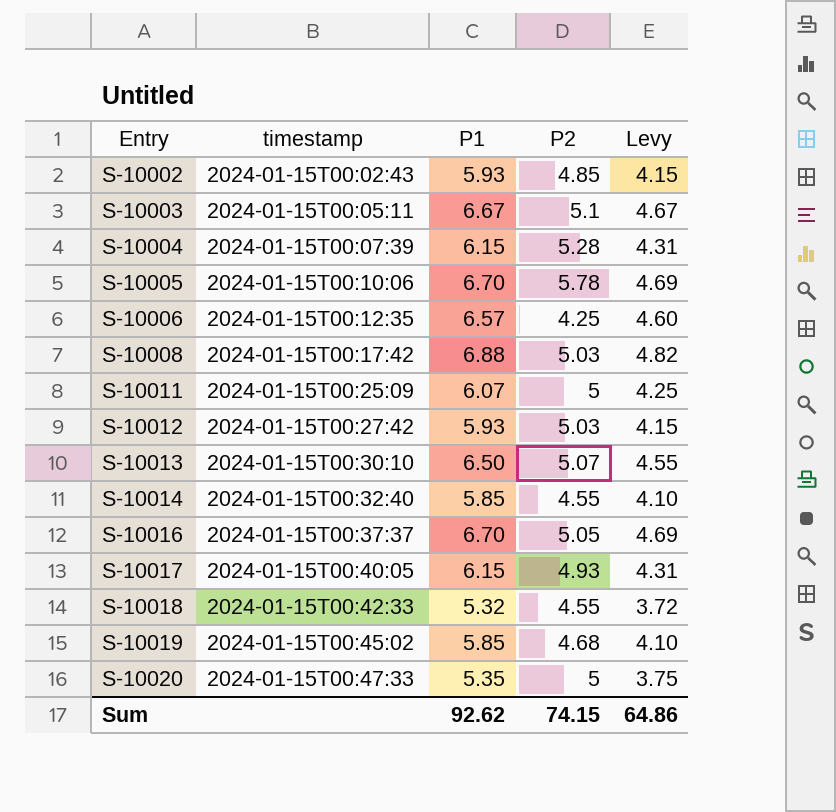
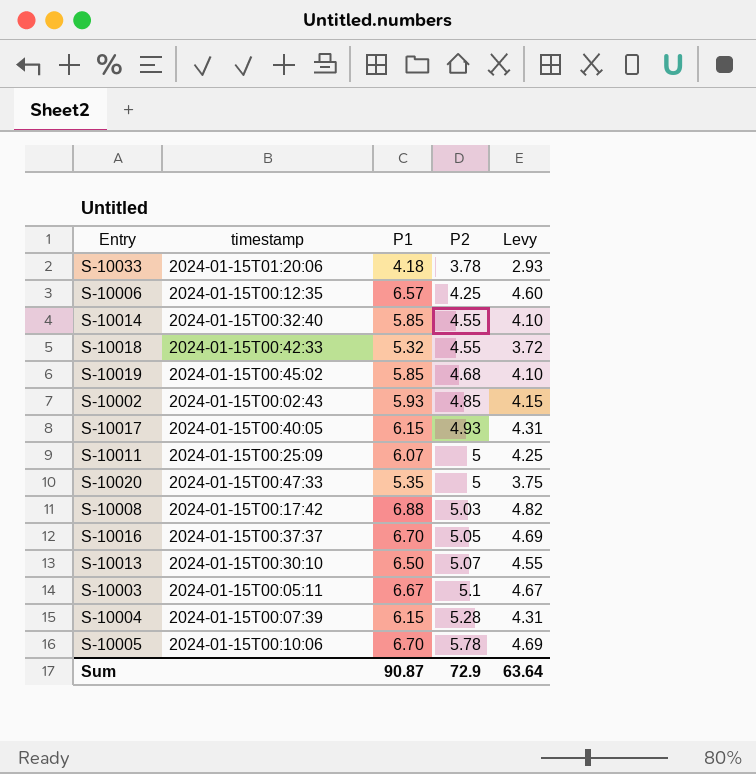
row order: Entry ascending -> P2 ascending
row S-10012: 2024-01-15T00:27:42 | 5.93 | 5.03 | 4.15 -> none
row S-10033: none -> 2024-01-15T01:20:06 | 4.18 | 3.78 | 2.93
Sum | P1: 92.62 -> 90.87
Sum | P2: 74.15 -> 72.9
Sum | Levy: 64.86 -> 63.64

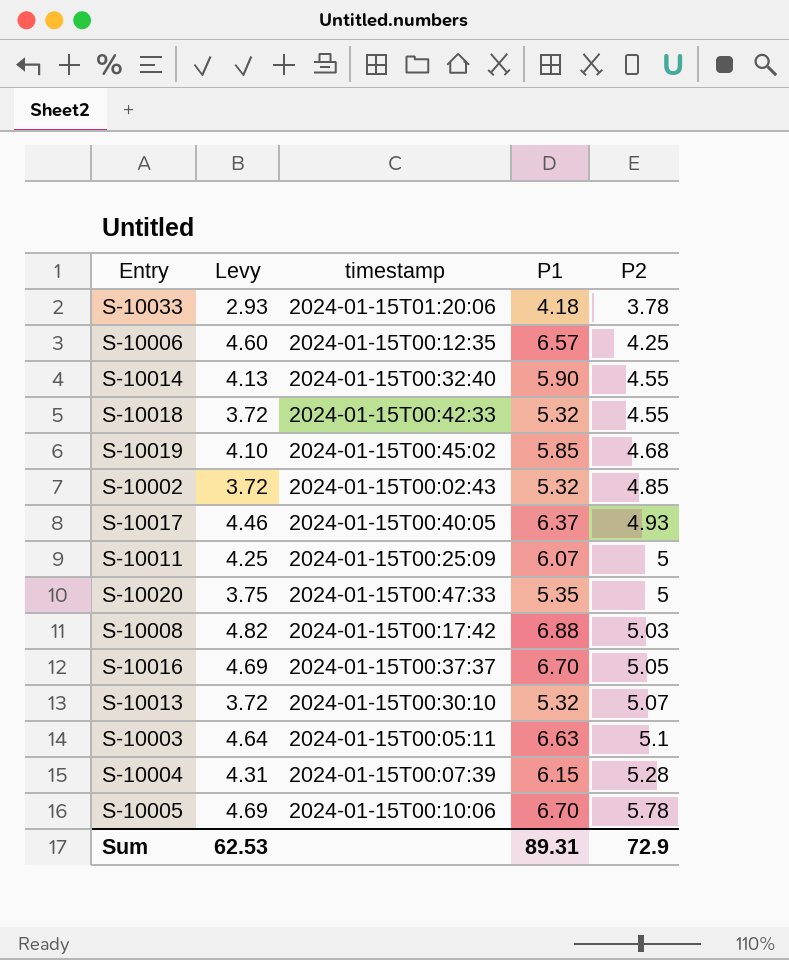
column Levy | position: 5 -> 2
S-10014 | Levy: 4.10 -> 4.13
S-10014 | P1: 5.85 -> 5.90
S-10002 | Levy: 4.15 -> 3.72
S-10002 | P1: 5.93 -> 5.32
S-10017 | Levy: 4.31 -> 4.46
S-10017 | P1: 6.15 -> 6.37
S-10013 | Levy: 4.55 -> 3.72
S-10013 | P1: 6.50 -> 5.32
S-10003 | Levy: 4.67 -> 4.64
S-10003 | P1: 6.67 -> 6.63
Sum | Levy: 63.64 -> 62.53
Sum | P1: 90.87 -> 89.31

